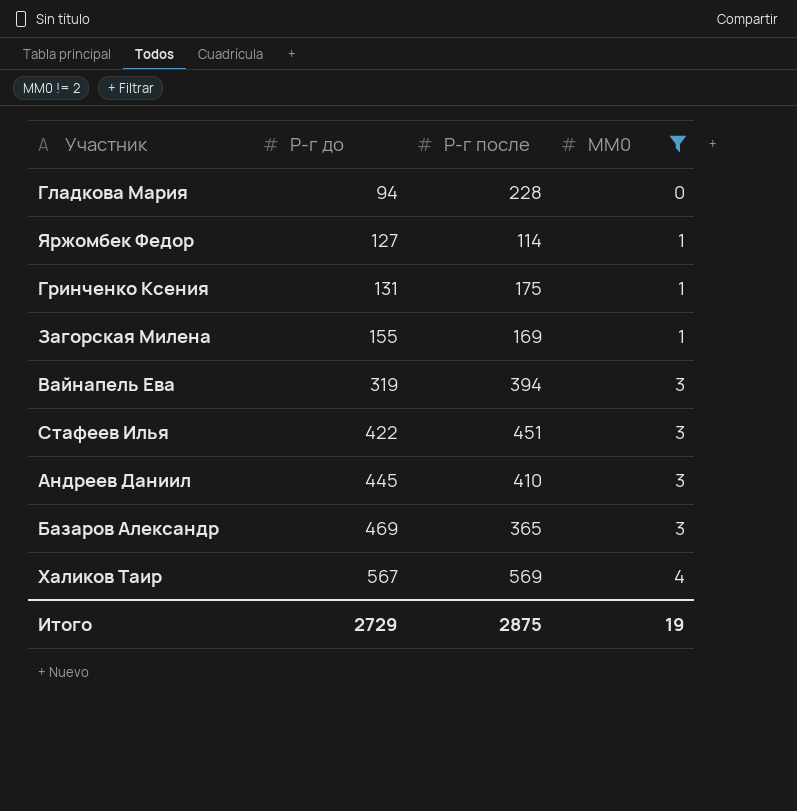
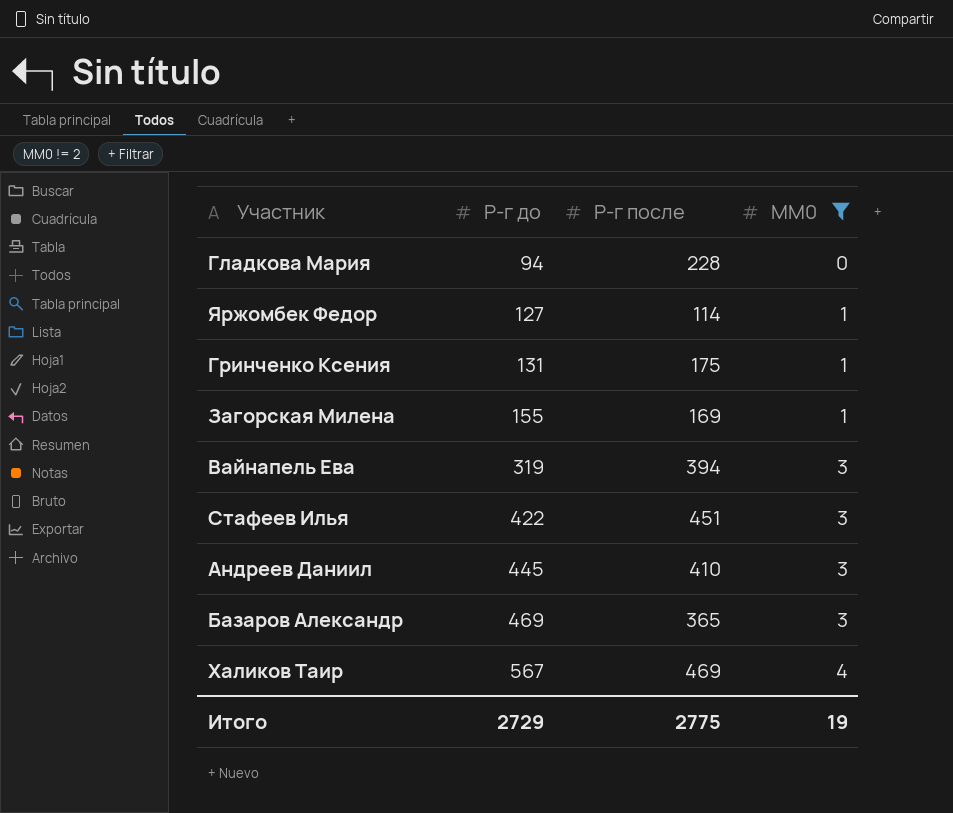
Халиков Таир | Р-г после: 569 -> 469
Итого | Р-г после: 2875 -> 2775

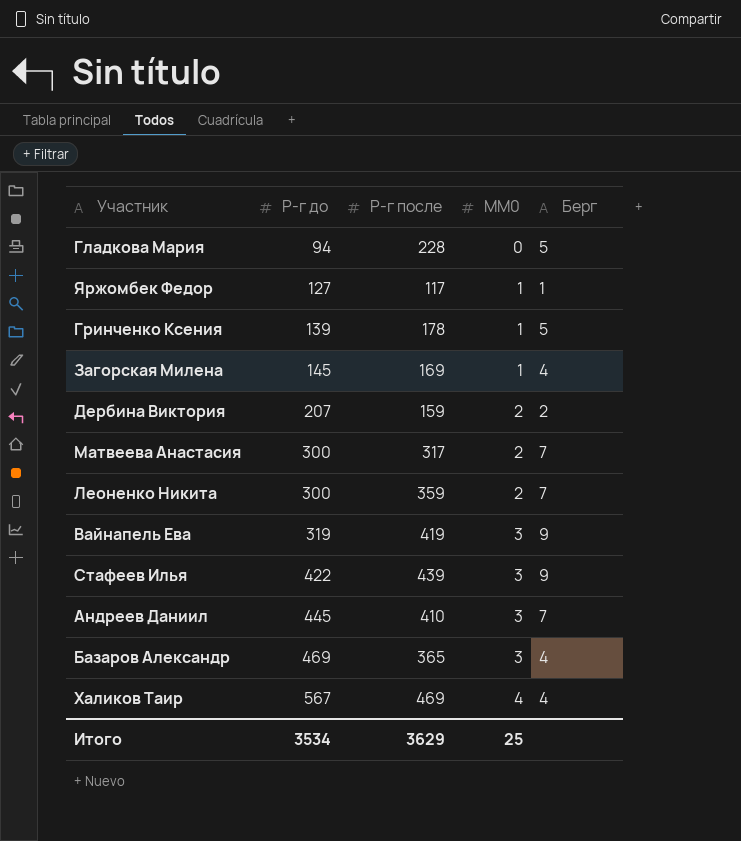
filter: MM0 != 2 -> none
column Берг | position: none -> 5
Яржомбек Федор | Р-г после: 114 -> 117
Гринченко Ксения | Р-г до: 131 -> 139
Гринченко Ксения | Р-г после: 175 -> 178
Загорская Милена | Р-г до: 155 -> 145
Вайнапель Ева | Р-г после: 394 -> 419
Стафеев Илья | Р-г после: 451 -> 439
Итого | Р-г до: 2729 -> 3534
Итого | Р-г после: 2775 -> 3629
Итого | MM0: 19 -> 25

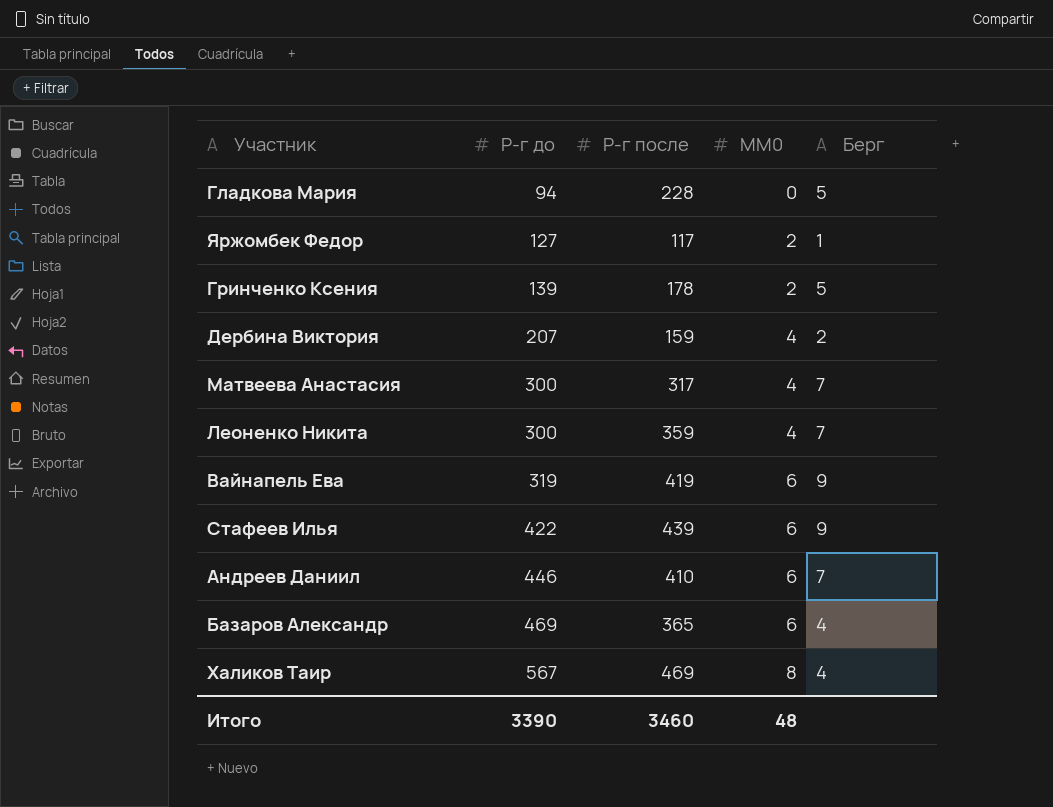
row Загорская Милена: 145 | 169 | 1 | 4 -> none
Яржомбек Федор | MM0: 1 -> 2
Гринченко Ксения | MM0: 1 -> 2
Дербина Виктория | MM0: 2 -> 4
Матвеева Анастасия | MM0: 2 -> 4
Леоненко Никита | MM0: 2 -> 4
Вайнапель Ева | MM0: 3 -> 6
Стафеев Илья | MM0: 3 -> 6
Андреев Даниил | Р-г до: 445 -> 446
Андреев Даниил | MM0: 3 -> 6
Базаров Александр | MM0: 3 -> 6
Халиков Таир | MM0: 4 -> 8
Итого | Р-г до: 3534 -> 3390
Итого | Р-г после: 3629 -> 3460
Итого | MM0: 25 -> 48

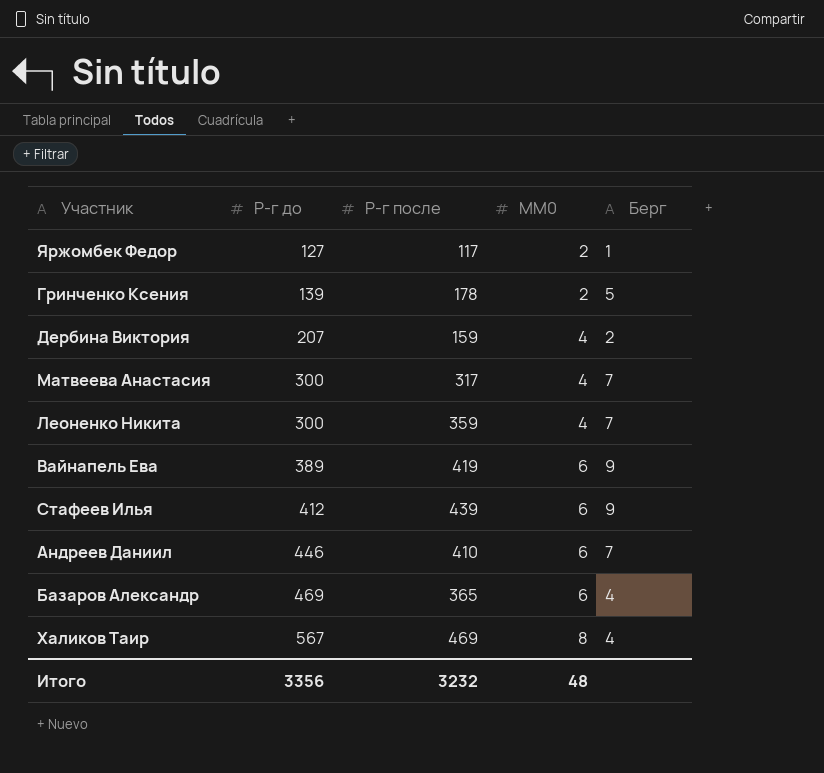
row Гладкова Мария: 94 | 228 | 0 | 5 -> none
Вайнапель Ева | Р-г до: 319 -> 389
Стафеев Илья | Р-г до: 422 -> 412
Итого | Р-г до: 3390 -> 3356
Итого | Р-г после: 3460 -> 3232

